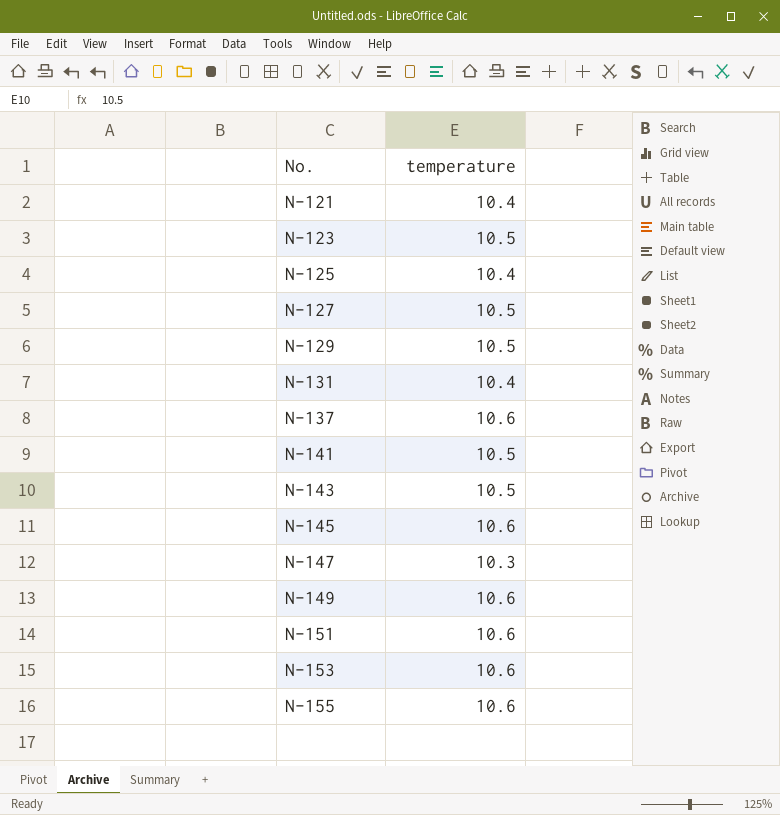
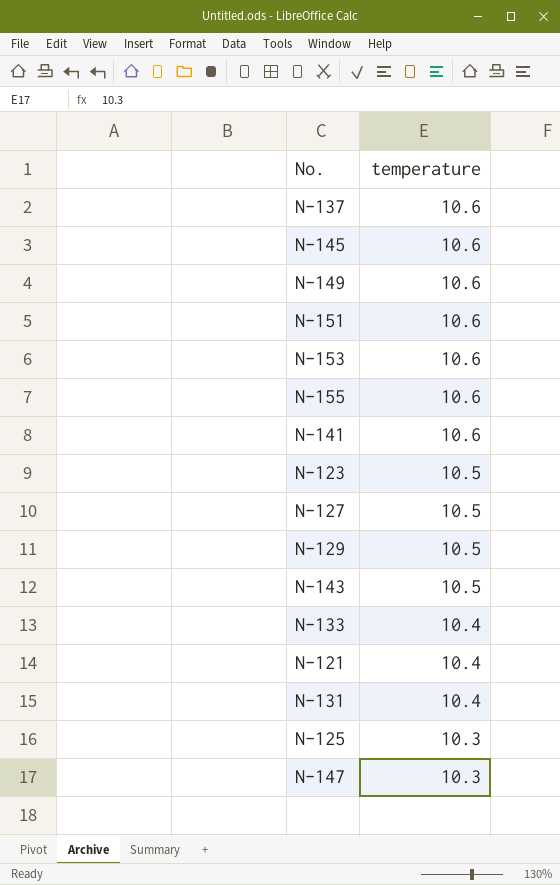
row order: No. ascending -> temperature descending
N-141 | temperature: 10.5 -> 10.6
row N-133: none -> 10.4
N-125 | temperature: 10.4 -> 10.3

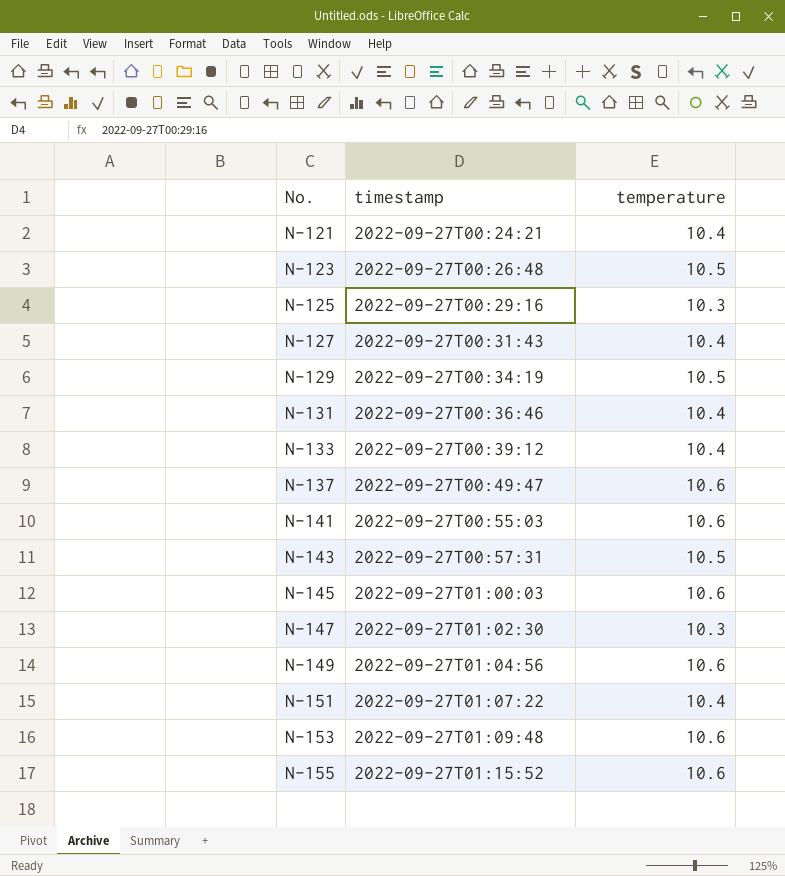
row order: temperature descending -> No. ascending
column timestamp | position: none -> 2
N-127 | temperature: 10.5 -> 10.4
N-151 | temperature: 10.6 -> 10.4

